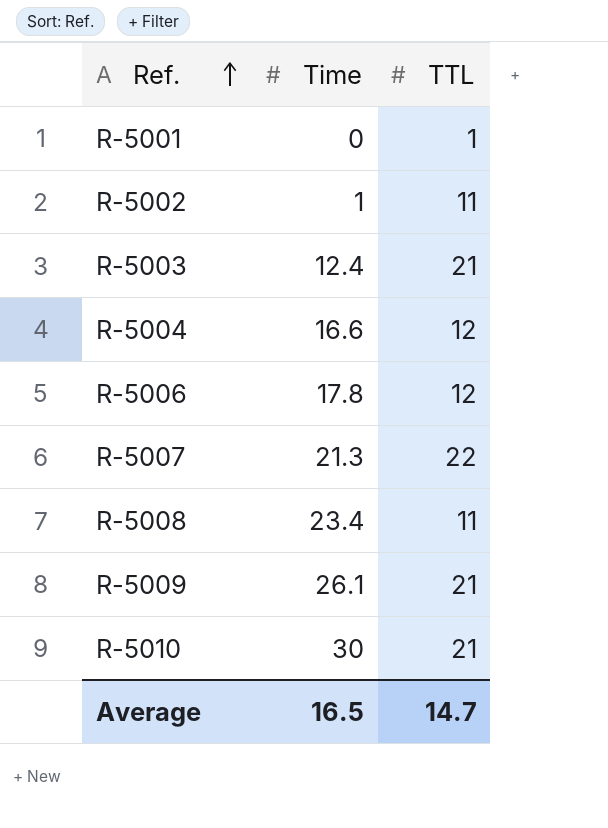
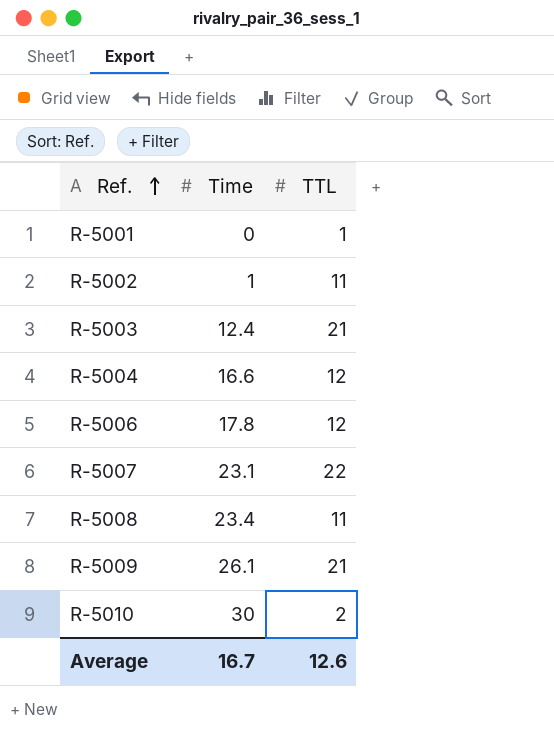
R-5007 | Time: 21.3 -> 23.1
R-5010 | TTL: 21 -> 2
Average | Time: 16.5 -> 16.7
Average | TTL: 14.7 -> 12.6

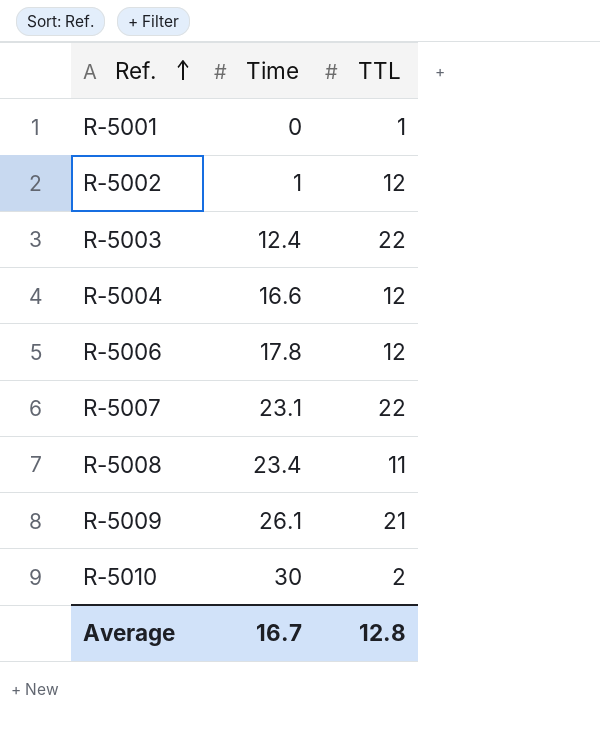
R-5002 | TTL: 11 -> 12
R-5003 | TTL: 21 -> 22
Average | TTL: 12.6 -> 12.8

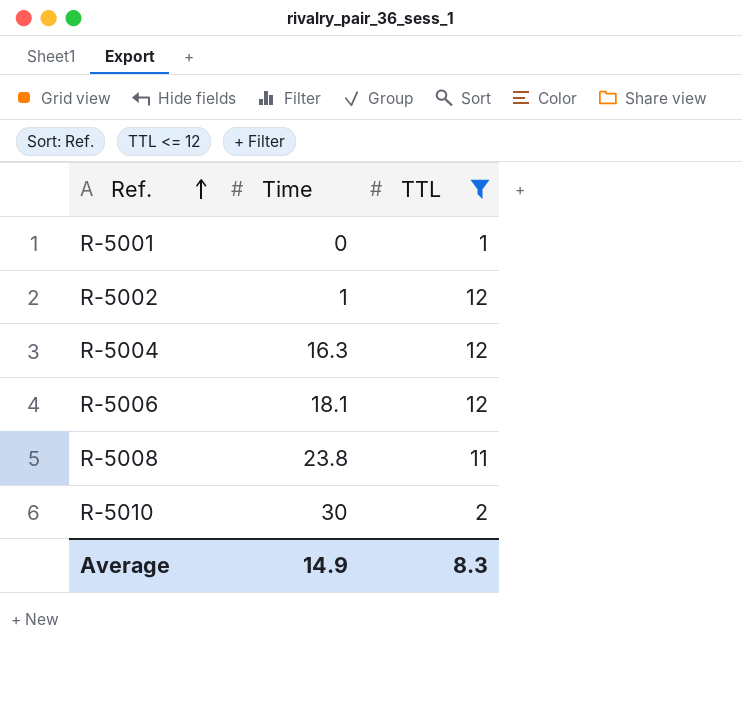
filter: none -> TTL <= 12
R-5004 | Time: 16.6 -> 16.3
R-5006 | Time: 17.8 -> 18.1
R-5008 | Time: 23.4 -> 23.8
Average | Time: 16.7 -> 14.9
Average | TTL: 12.8 -> 8.3

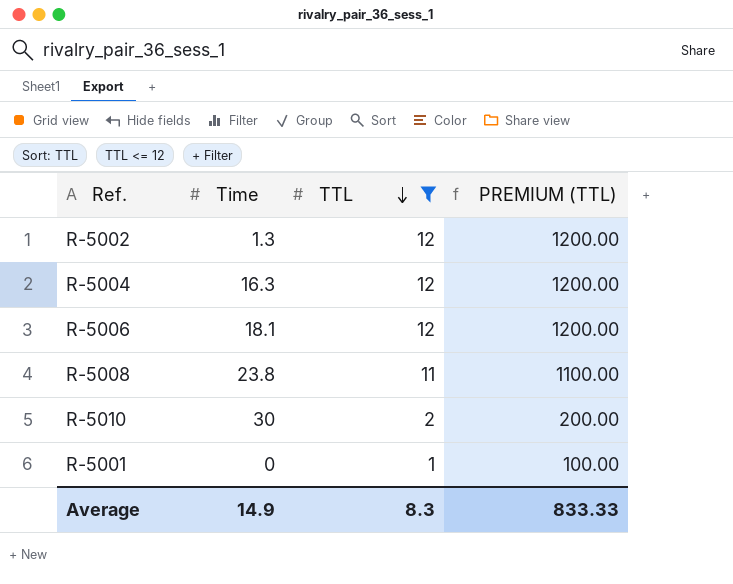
row order: Ref. ascending -> TTL descending
column PREMIUM (TTL) | formula: none -> [TTL] * 100
R-5002 | Time: 1 -> 1.3

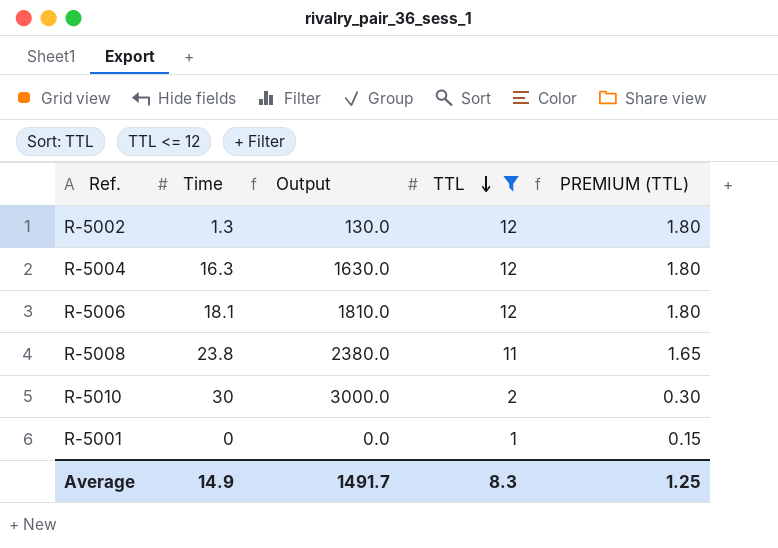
column Output | formula: none -> [Time] * 100
column PREMIUM (TTL) | formula: [TTL] * 100 -> [TTL] * 0.15
Average | PREMIUM (TTL): 833.33 -> 1.25

